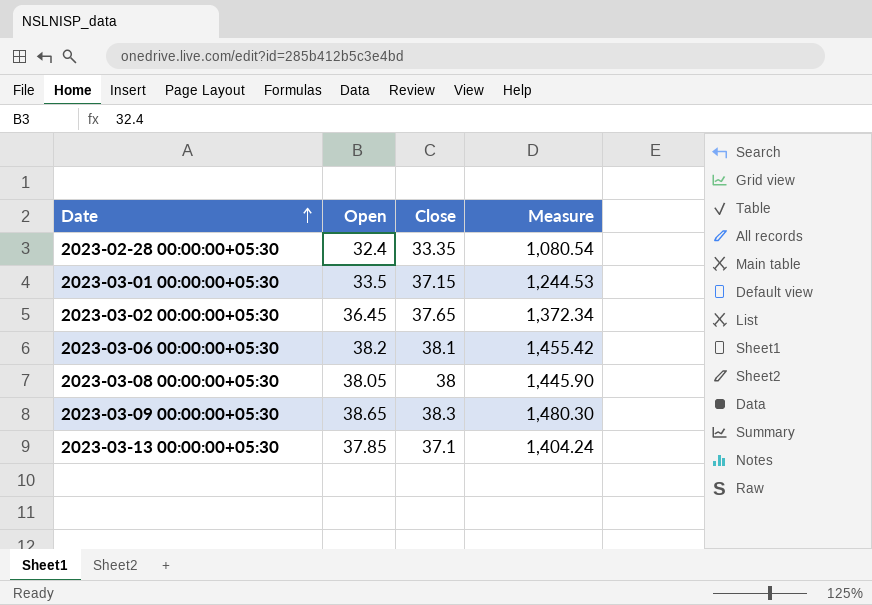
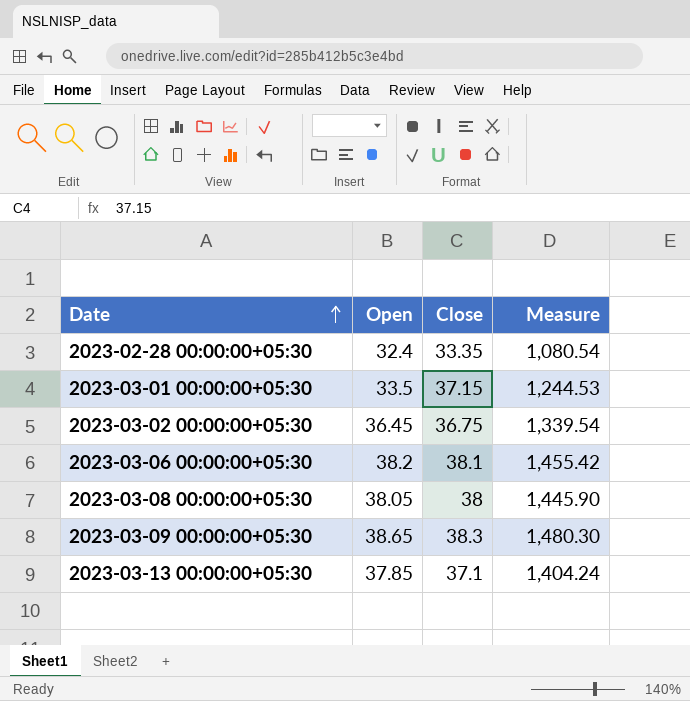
2023-03-02 00:00:00+05:30 | Close: 37.65 -> 36.75
2023-03-02 00:00:00+05:30 | Measure: 1,372.34 -> 1,339.54

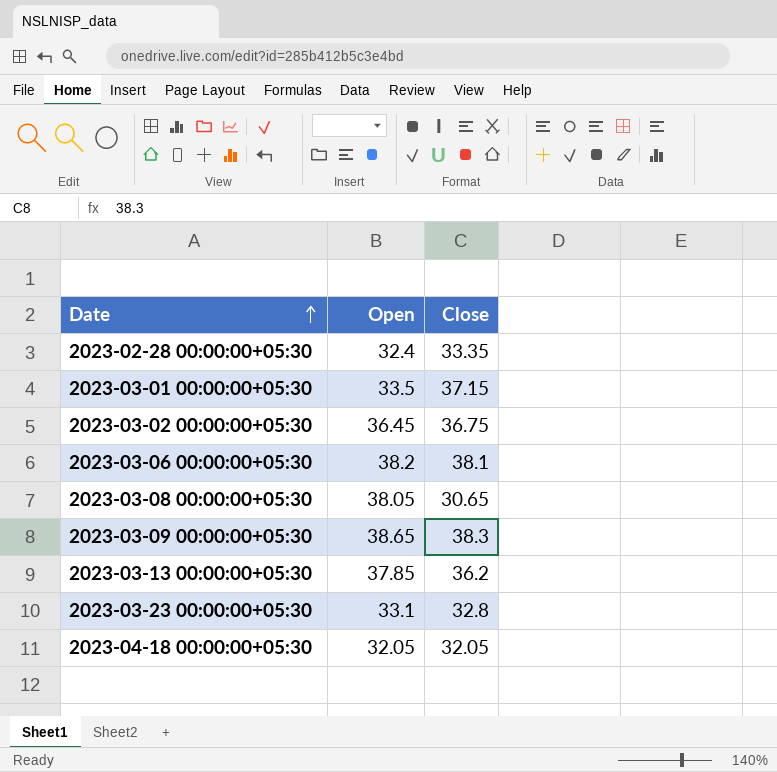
column Measure | formula: [Open] * [Close] -> none
2023-03-08 00:00:00+05:30 | Close: 38 -> 30.65
2023-03-13 00:00:00+05:30 | Close: 37.1 -> 36.2
row 2023-03-23 00:00:00+05:30: none -> 33.1 | 32.8
row 2023-04-18 00:00:00+05:30: none -> 32.05 | 32.05

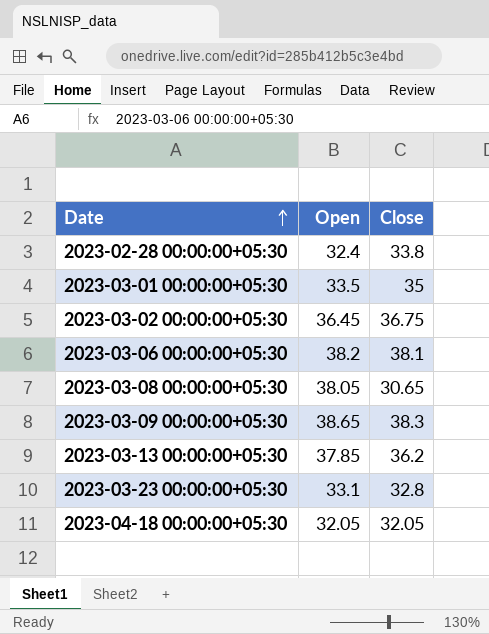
2023-02-28 00:00:00+05:30 | Close: 33.35 -> 33.8
2023-03-01 00:00:00+05:30 | Close: 37.15 -> 35

